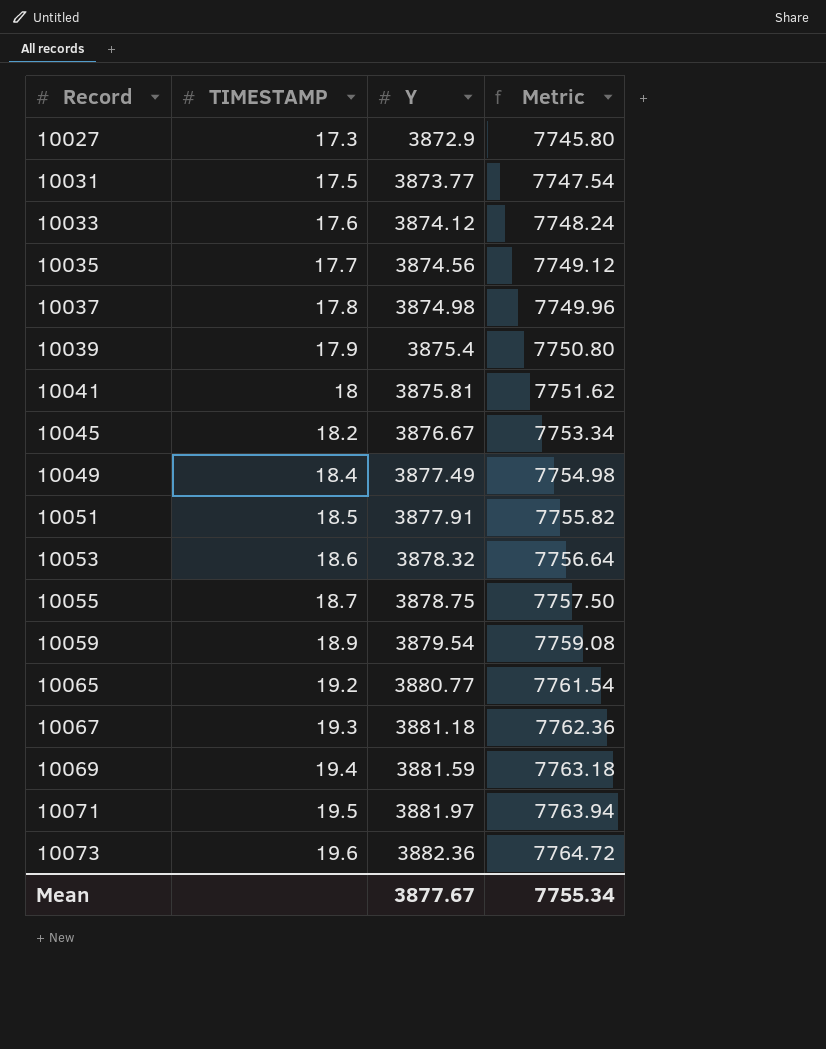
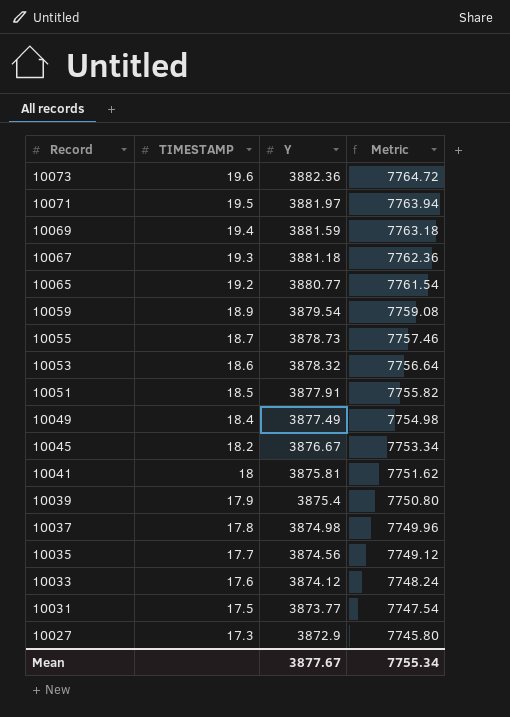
row order: Record ascending -> Record descending
10055 | Y: 3878.75 -> 3878.73
10055 | Metric: 7757.50 -> 7757.46

